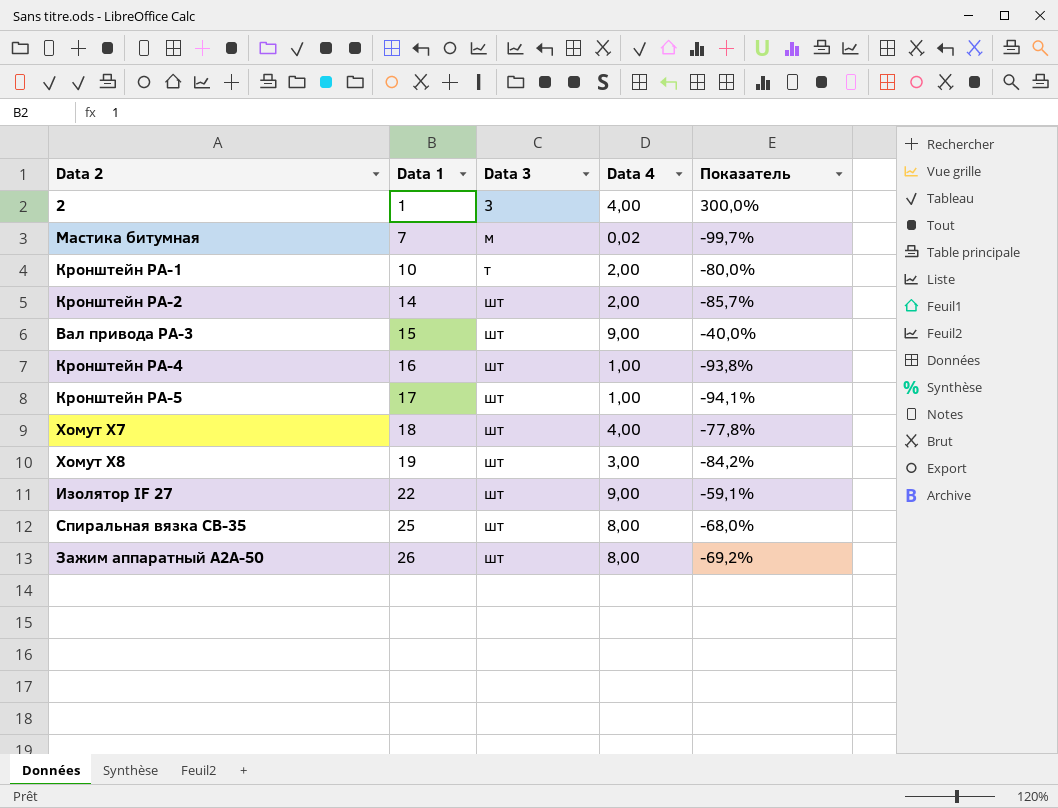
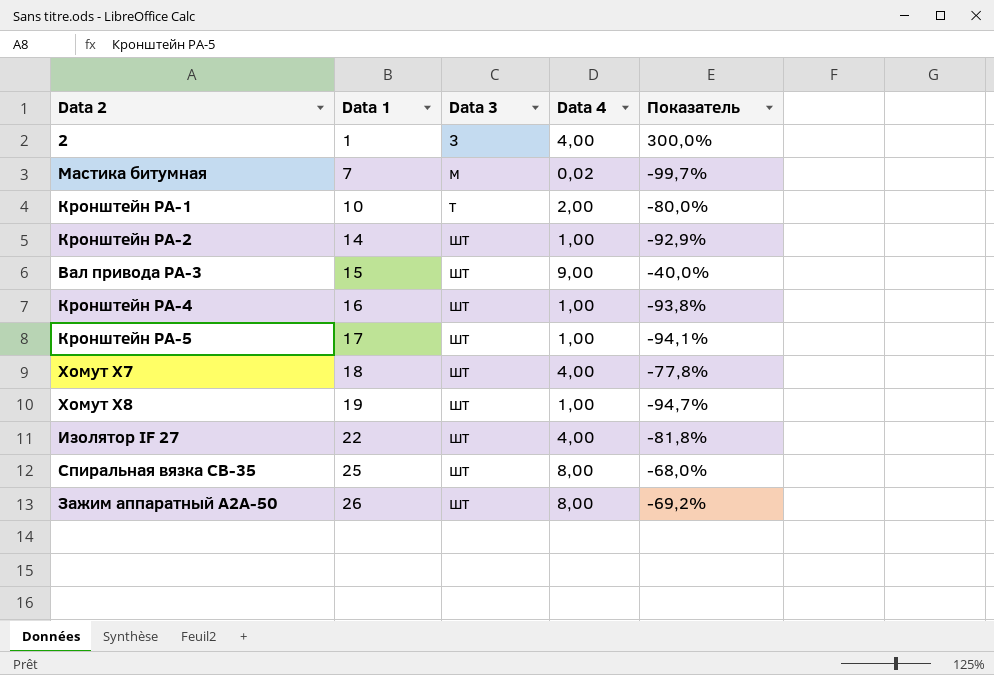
Кронштейн РА-2 | Data 4: 2,00 -> 1,00
Кронштейн РА-2 | Показатель: -85,7% -> -92,9%
Хомут Х8 | Data 4: 3,00 -> 1,00
Хомут Х8 | Показатель: -84,2% -> -94,7%
Изолятор IF 27 | Data 4: 9,00 -> 4,00
Изолятор IF 27 | Показатель: -59,1% -> -81,8%

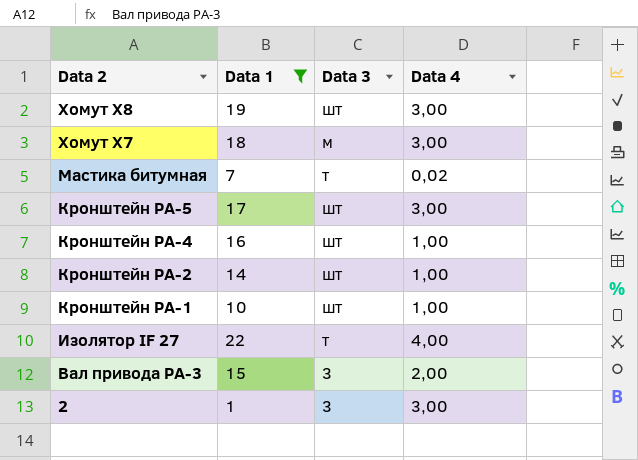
filter: none -> Data 1 <= 22
row order: Data 1 ascending -> Data 2 descending
column Показатель | formula: ([Data 4] - [Data 1]) / [Data 1] -> none
Хомут Х8 | Data 4: 1,00 -> 3,00
Хомут Х7 | Data 3: шт -> м
Хомут Х7 | Data 4: 4,00 -> 3,00
Мастика битумная | Data 3: м -> т
Кронштейн РА-5 | Data 4: 1,00 -> 3,00
Кронштейн РА-1 | Data 3: т -> шт
Кронштейн РА-1 | Data 4: 2,00 -> 1,00
Изолятор IF 27 | Data 3: шт -> т
Вал привода РА-3 | Data 3: шт -> 3
Вал привода РА-3 | Data 4: 9,00 -> 2,00
2 | Data 4: 4,00 -> 3,00

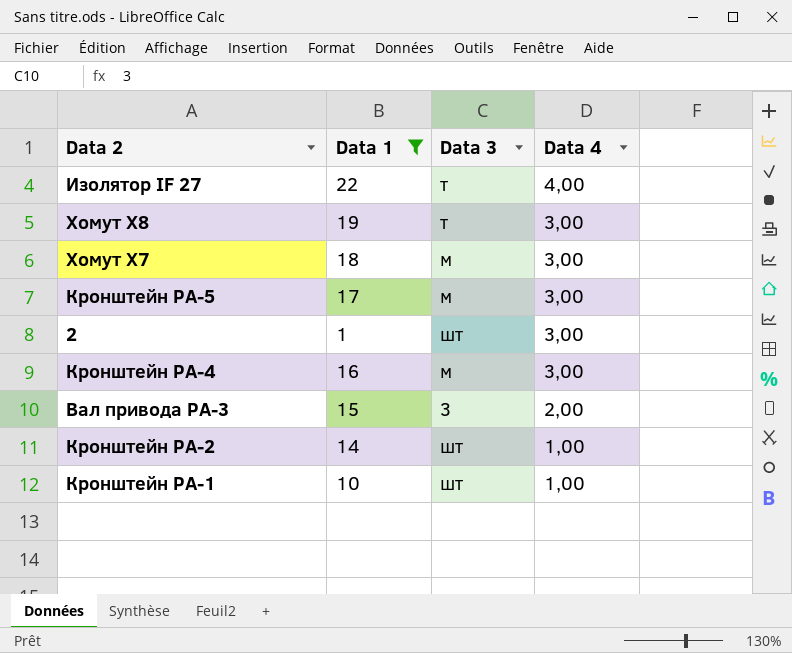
row order: Data 2 descending -> Data 4 descending
row Мастика битумная: 7 | т | 0,02 -> none
Хомут Х8 | Data 3: шт -> т
Кронштейн РА-5 | Data 3: шт -> м
2 | Data 3: 3 -> шт
Кронштейн РА-4 | Data 3: шт -> м
Кронштейн РА-4 | Data 4: 1,00 -> 3,00

